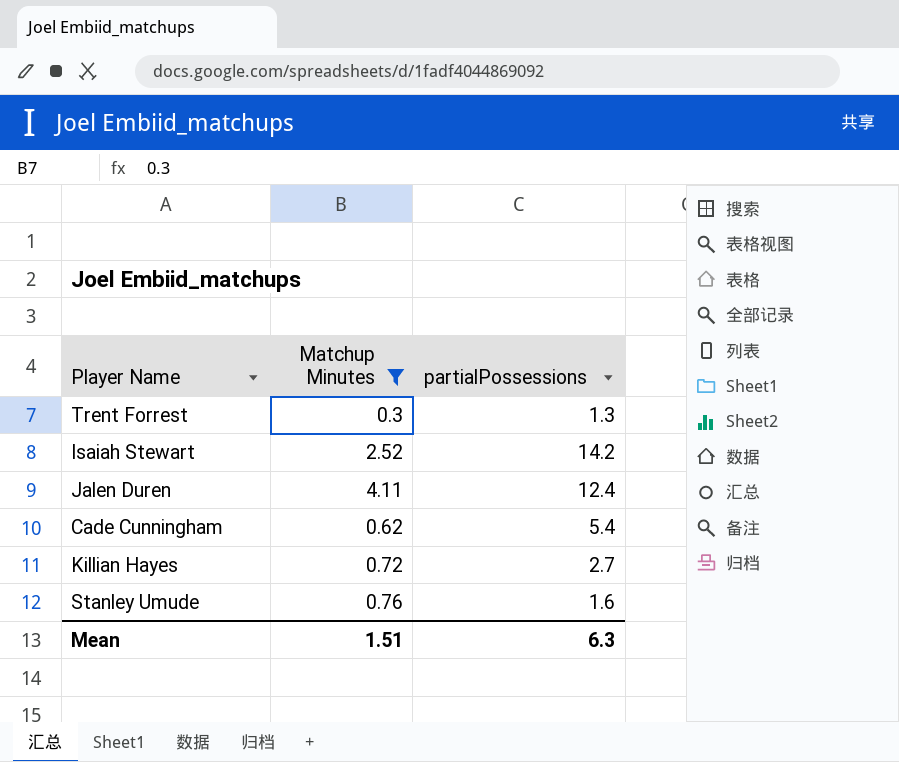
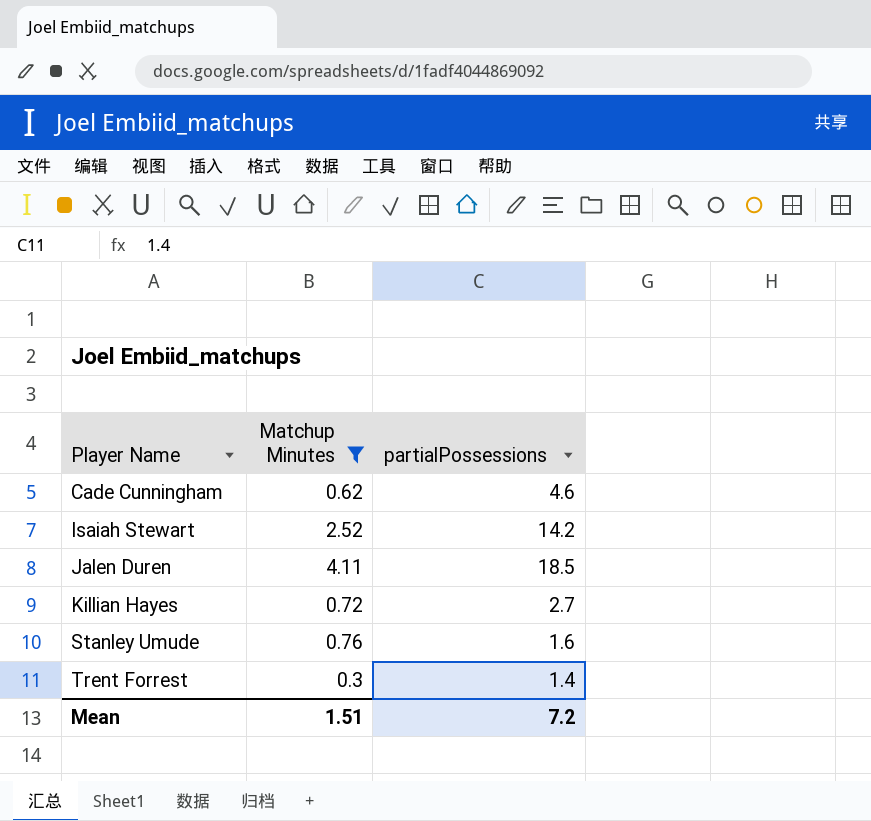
row order: none -> Player Name ascending
Cade Cunningham | partialPossessions: 5.4 -> 4.6
Jalen Duren | partialPossessions: 12.4 -> 18.5
Trent Forrest | partialPossessions: 1.3 -> 1.4
Mean | partialPossessions: 6.3 -> 7.2

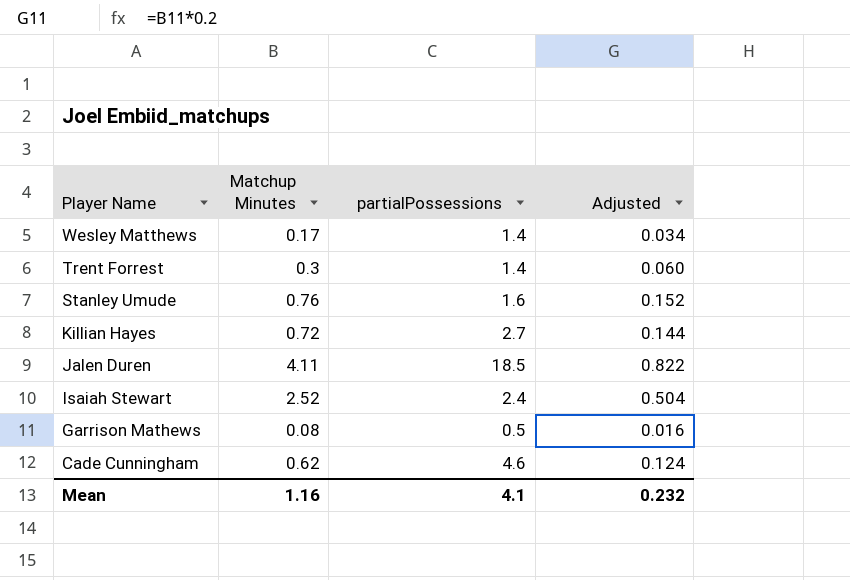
filter: Matchup Minutes >= 0.3 -> none
row order: Player Name ascending -> Player Name descending
column Adjusted | formula: none -> [Matchup Minutes] * 0.2
Isaiah Stewart | partialPossessions: 14.2 -> 2.4
Mean | Matchup Minutes: 1.51 -> 1.16
Mean | partialPossessions: 7.2 -> 4.1

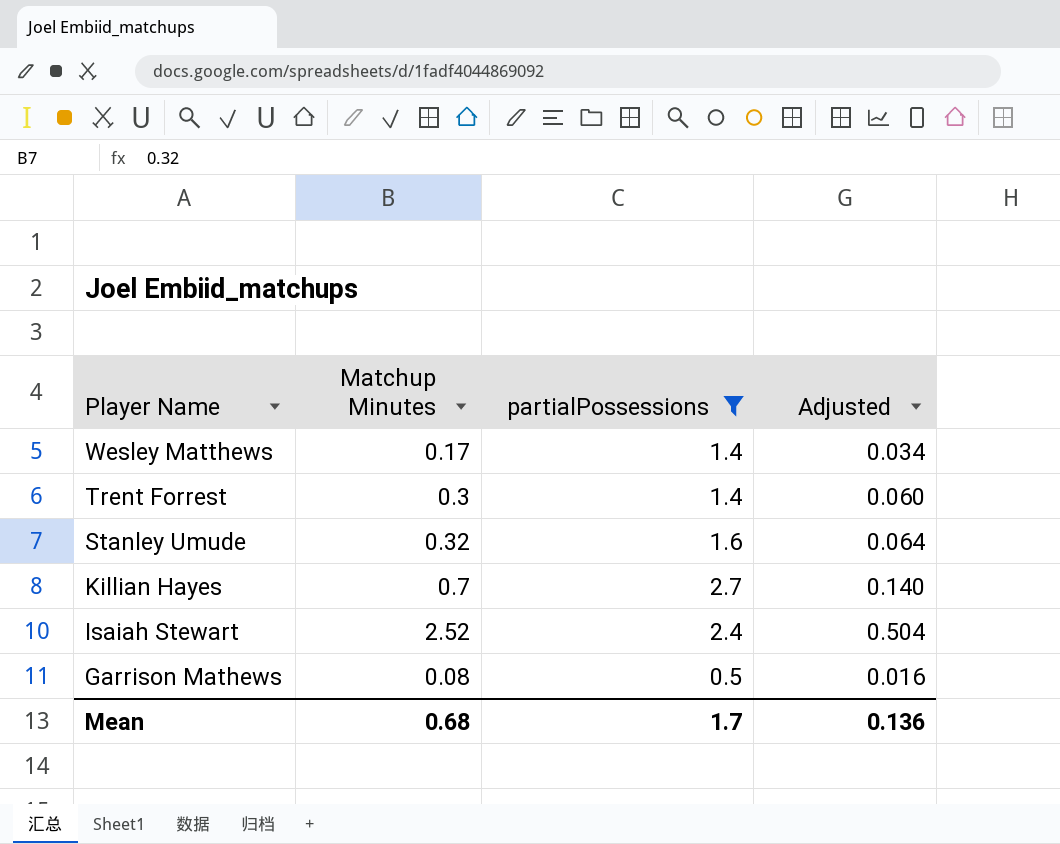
filter: none -> partialPossessions <= 2.7
Stanley Umude | Matchup Minutes: 0.76 -> 0.32
Stanley Umude | Adjusted: 0.152 -> 0.064
Killian Hayes | Matchup Minutes: 0.72 -> 0.7
Killian Hayes | Adjusted: 0.144 -> 0.140
Mean | Matchup Minutes: 1.16 -> 0.68
Mean | partialPossessions: 4.1 -> 1.7
Mean | Adjusted: 0.232 -> 0.136

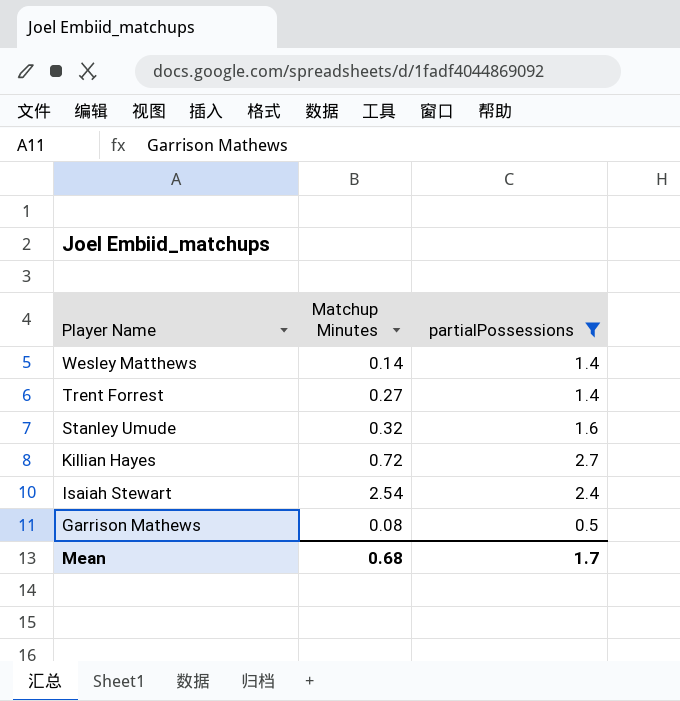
column Adjusted | formula: [Matchup Minutes] * 0.2 -> none
Wesley Matthews | Matchup Minutes: 0.17 -> 0.14
Trent Forrest | Matchup Minutes: 0.3 -> 0.27
Killian Hayes | Matchup Minutes: 0.7 -> 0.72
Isaiah Stewart | Matchup Minutes: 2.52 -> 2.54

